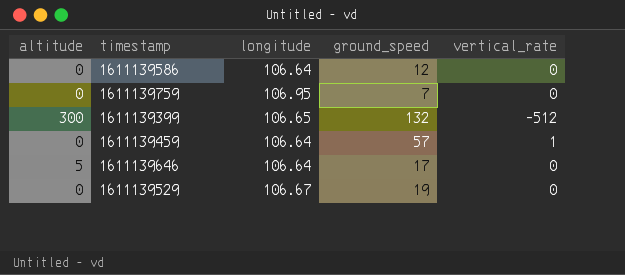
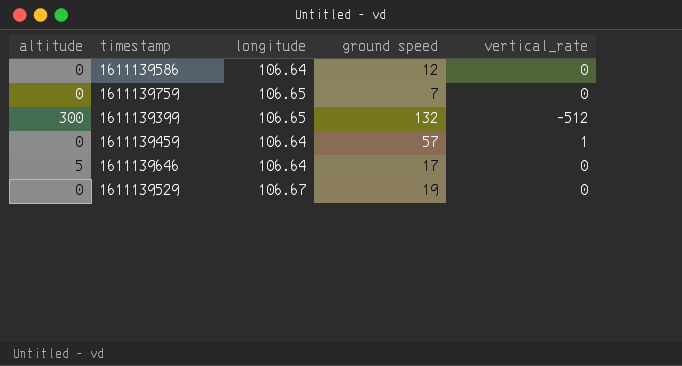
column name: ground_speed -> ground speed
1611139759 | longitude: 106.95 -> 106.65

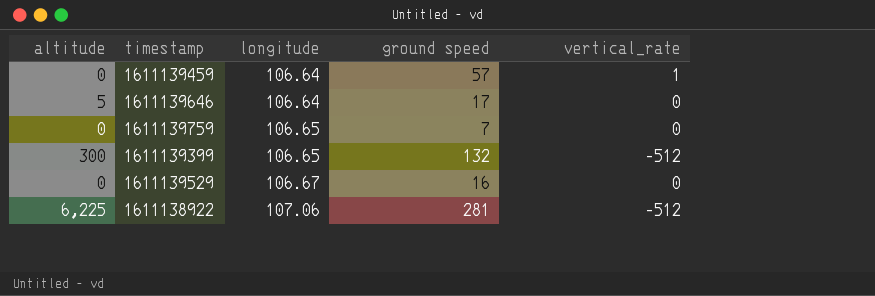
row order: none -> longitude ascending
row 1611139586: 0 | 106.64 | 12 | 0 -> none
1611139529 | ground speed: 19 -> 16
row 1611138922: none -> 6,225 | 107.06 | 281 | -512

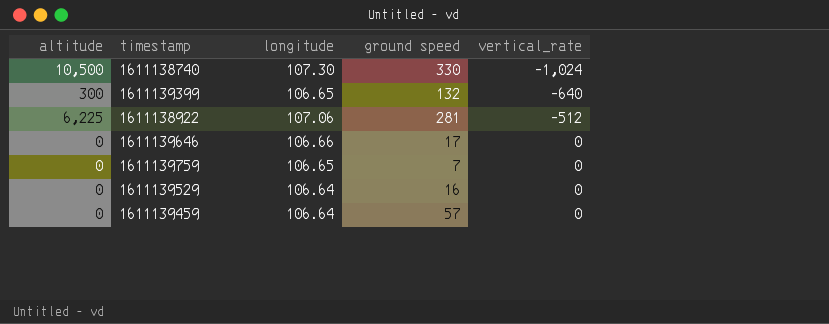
row order: longitude ascending -> vertical_rate ascending
row 1611138740: none -> 10,500 | 107.30 | 330 | -1,024
1611139399 | vertical_rate: -512 -> -640
1611139646 | altitude: 5 -> 0
1611139646 | longitude: 106.64 -> 106.66
1611139529 | longitude: 106.67 -> 106.64
1611139459 | vertical_rate: 1 -> 0

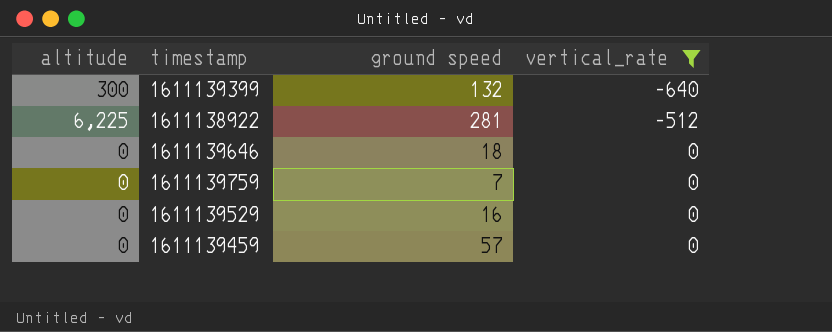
filter: none -> vertical_rate != -1,024
column longitude | position: 3 -> none
1611139646 | ground speed: 17 -> 18

